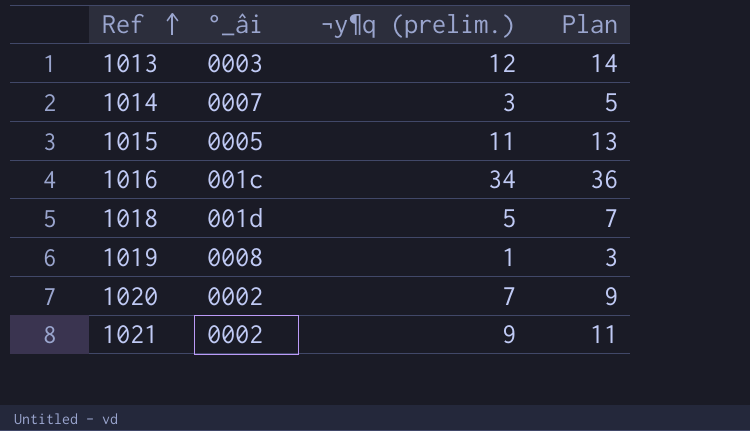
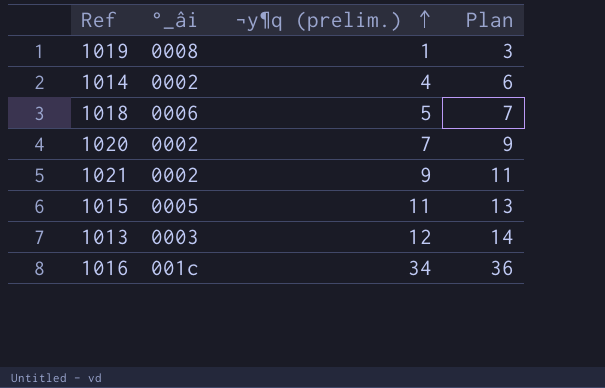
row order: Ref ascending -> ¬y¶q (prelim.) ascending
1014 | °_âi: 0007 -> 0002
1014 | ¬y¶q (prelim.): 3 -> 4
1014 | Plan: 5 -> 6
1018 | °_âi: 001d -> 0006

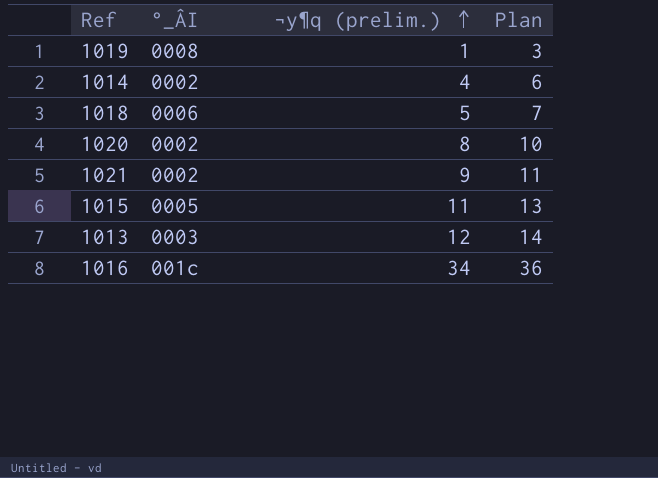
column name: °_âi -> °_ÂI
1020 | ¬y¶q (prelim.): 7 -> 8
1020 | Plan: 9 -> 10

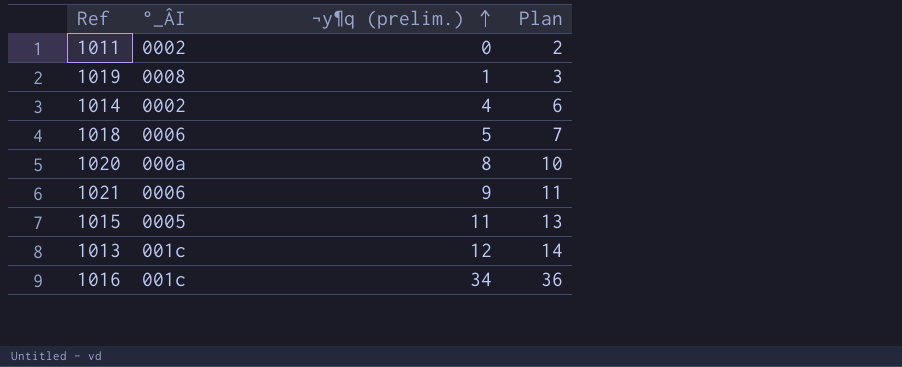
row 1011: none -> 0002 | 0 | 2
1020 | °_ÂI: 0002 -> 000a
1021 | °_ÂI: 0002 -> 0006
1013 | °_ÂI: 0003 -> 001c

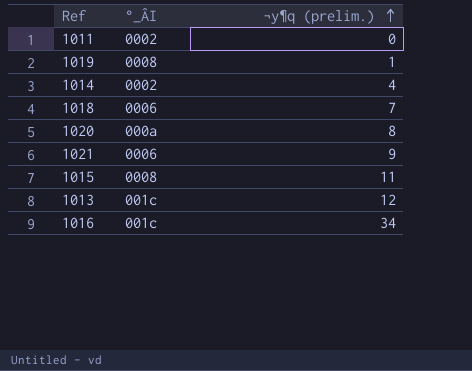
column Plan | formula: [¬y¶q (prelim.)] + 2 -> none
1018 | ¬y¶q (prelim.): 5 -> 7
1015 | °_ÂI: 0005 -> 0008

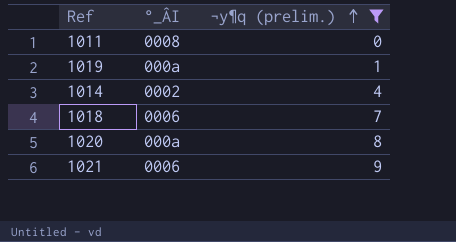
filter: none -> ¬y¶q (prelim.) <= 9
1011 | °_ÂI: 0002 -> 0008
1019 | °_ÂI: 0008 -> 000a

